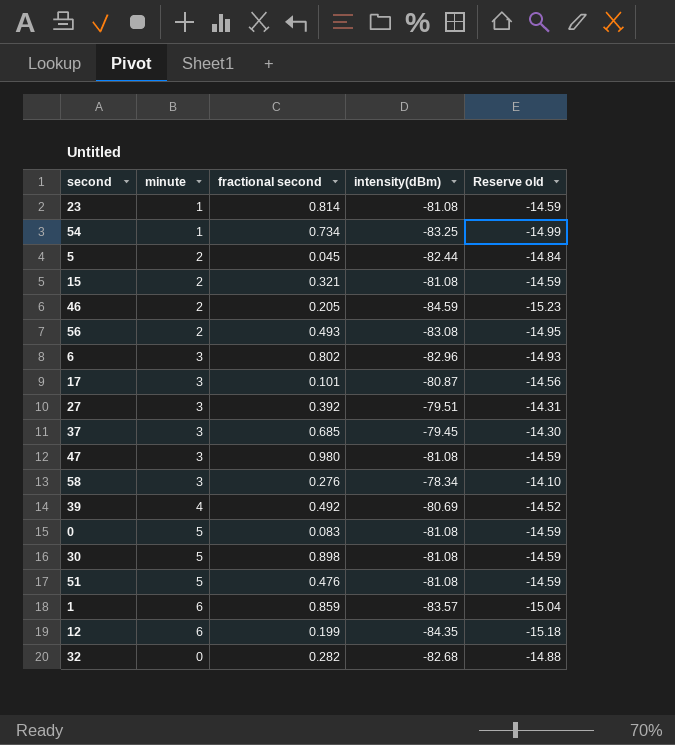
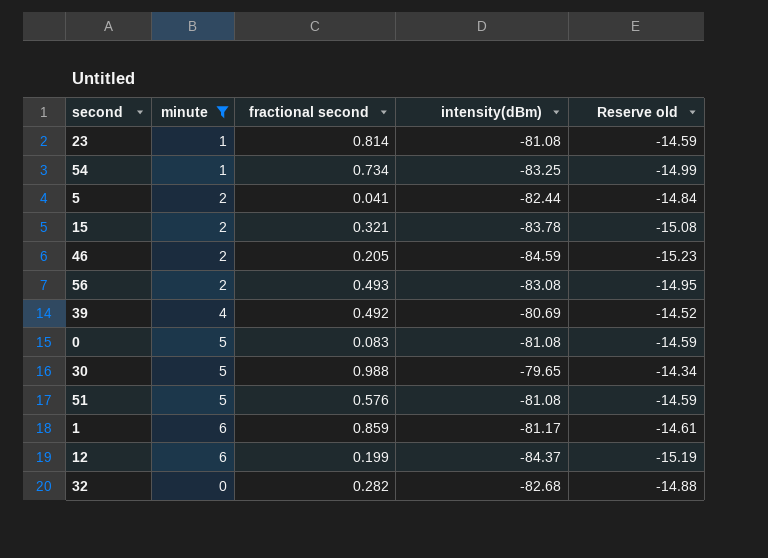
filter: none -> minute != 3
5 | fractional second: 0.045 -> 0.041
15 | intensity(dBm): -81.08 -> -83.78
15 | Reserve old: -14.59 -> -15.08
30 | fractional second: 0.898 -> 0.988
30 | intensity(dBm): -81.08 -> -79.65
30 | Reserve old: -14.59 -> -14.34
51 | fractional second: 0.476 -> 0.576
1 | intensity(dBm): -83.57 -> -81.17
1 | Reserve old: -15.04 -> -14.61
12 | intensity(dBm): -84.35 -> -84.37
12 | Reserve old: -15.18 -> -15.19

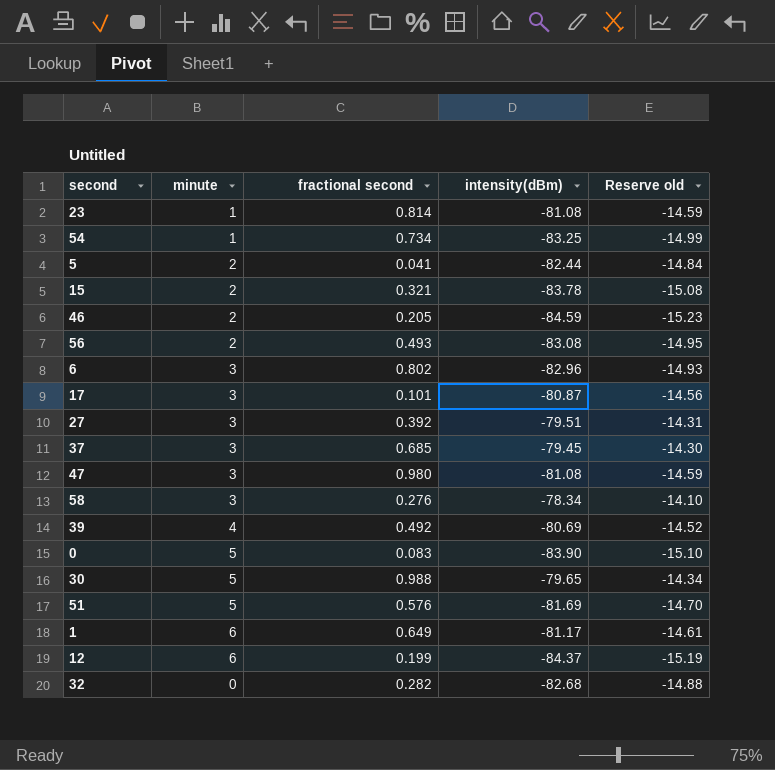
filter: minute != 3 -> none
0 | intensity(dBm): -81.08 -> -83.90
0 | Reserve old: -14.59 -> -15.10
51 | intensity(dBm): -81.08 -> -81.69
51 | Reserve old: -14.59 -> -14.70
1 | fractional second: 0.859 -> 0.649

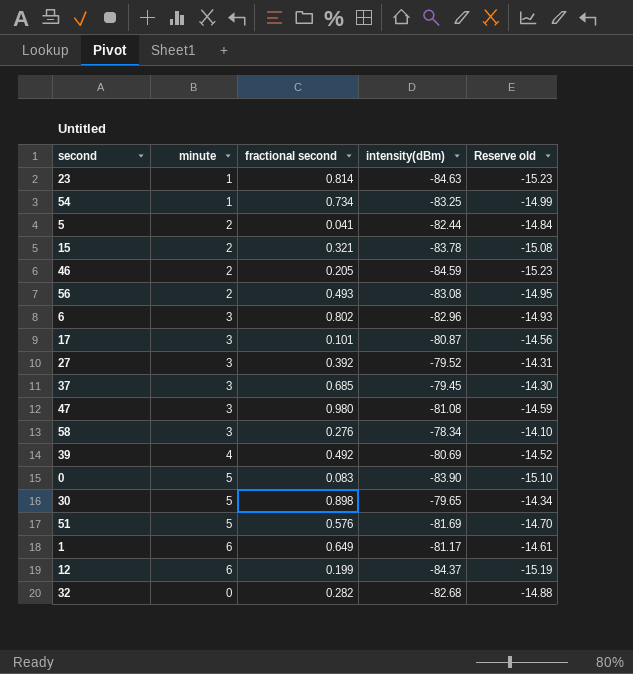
23 | intensity(dBm): -81.08 -> -84.63
23 | Reserve old: -14.59 -> -15.23
27 | intensity(dBm): -79.51 -> -79.52
30 | fractional second: 0.988 -> 0.898

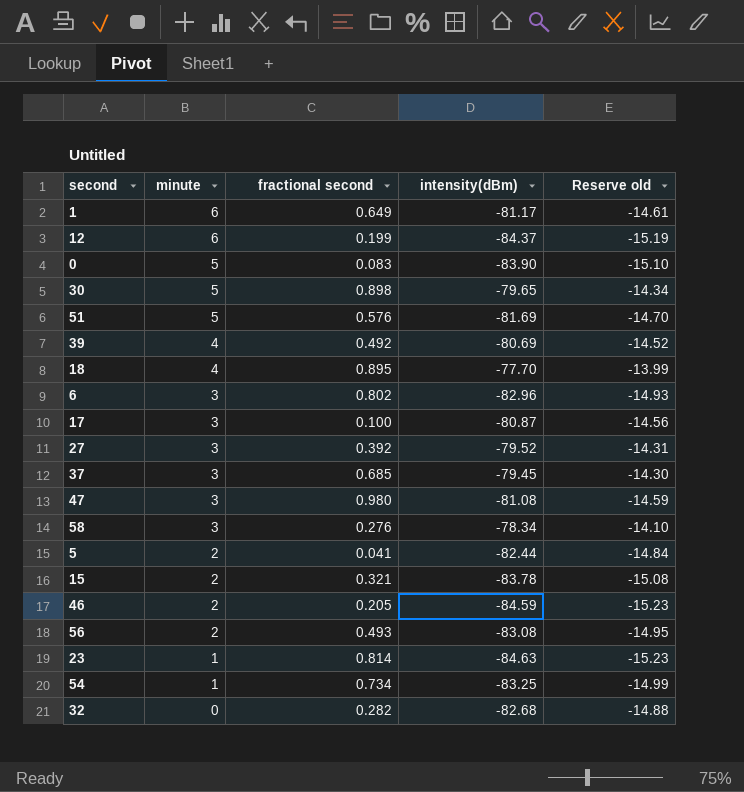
row order: none -> minute descending
row 18: none -> 4 | 0.895 | -77.70 | -13.99
17 | fractional second: 0.101 -> 0.100

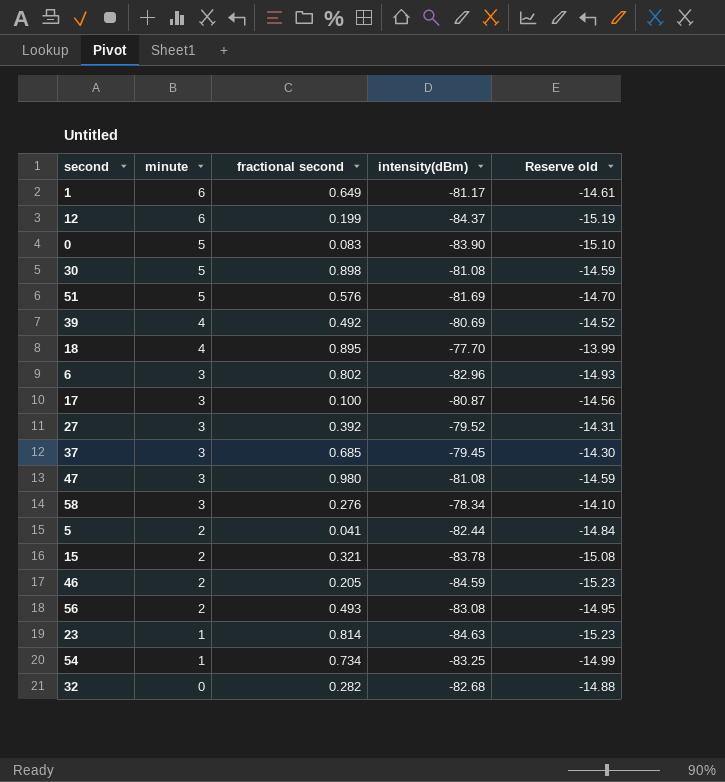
30 | intensity(dBm): -79.65 -> -81.08
30 | Reserve old: -14.34 -> -14.59

